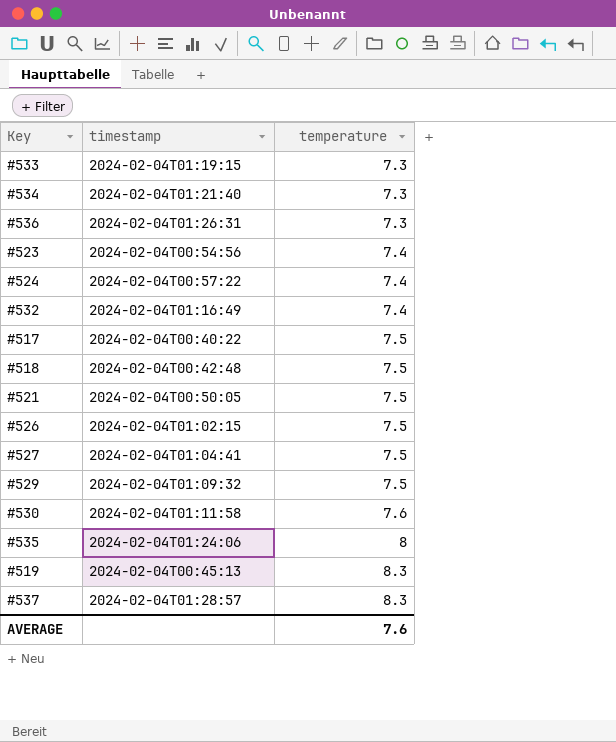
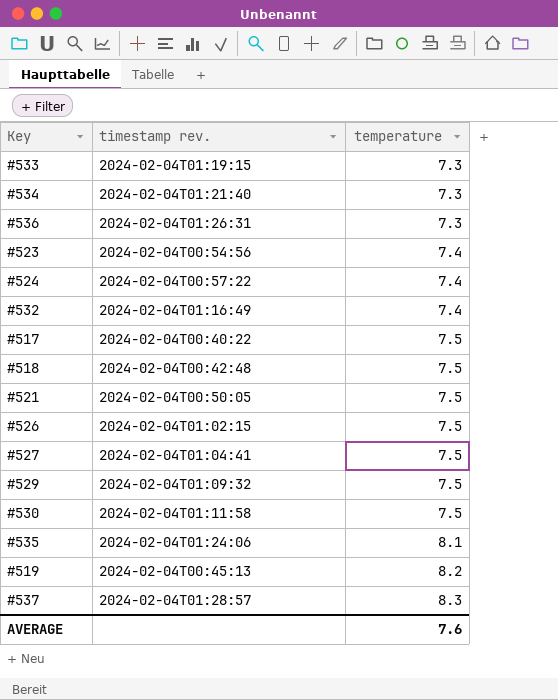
column name: timestamp -> timestamp rev.
#530 | temperature: 7.6 -> 7.5
#535 | temperature: 8 -> 8.1
#519 | temperature: 8.3 -> 8.2

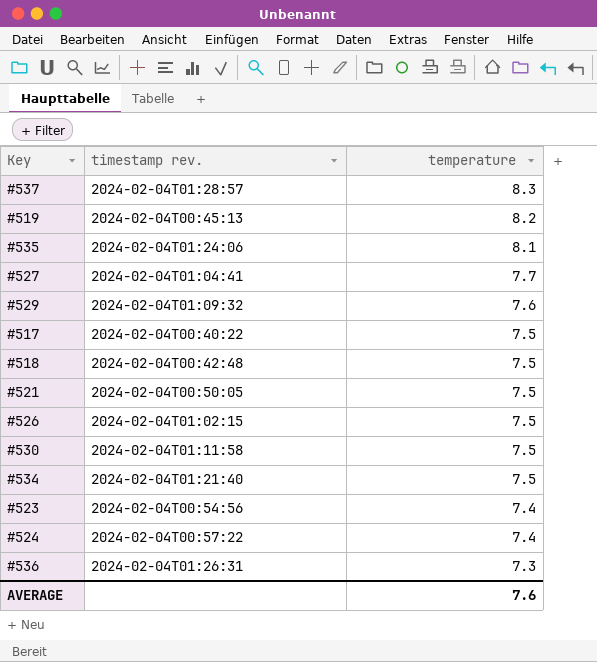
row order: temperature ascending -> temperature descending
row #533: 2024-02-04T01:19:15 | 7.3 -> none
row #532: 2024-02-04T01:16:49 | 7.4 -> none
#527 | temperature: 7.5 -> 7.7
#529 | temperature: 7.5 -> 7.6
#534 | temperature: 7.3 -> 7.5

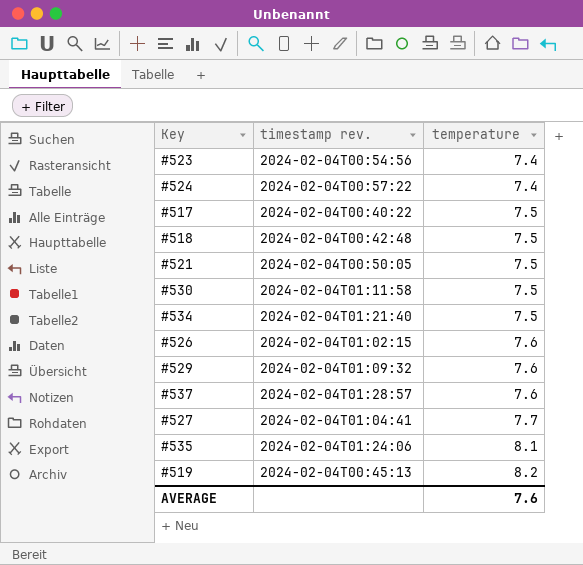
row order: temperature descending -> temperature ascending
row #536: 2024-02-04T01:26:31 | 7.3 -> none
#526 | temperature: 7.5 -> 7.6
#537 | temperature: 8.3 -> 7.6

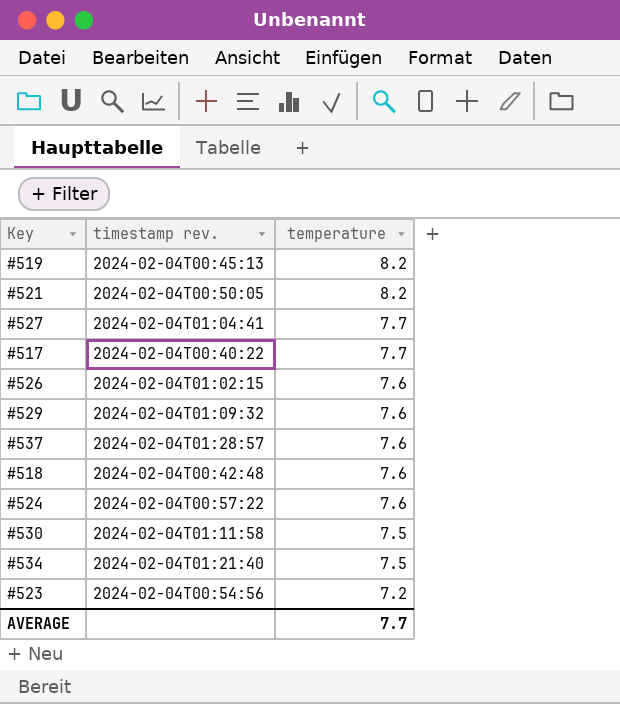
row order: temperature ascending -> temperature descending
row #535: 2024-02-04T01:24:06 | 8.1 -> none
#521 | temperature: 7.5 -> 8.2
#517 | temperature: 7.5 -> 7.7
#518 | temperature: 7.5 -> 7.6
#524 | temperature: 7.4 -> 7.6
#523 | temperature: 7.4 -> 7.2
AVERAGE | temperature: 7.6 -> 7.7

